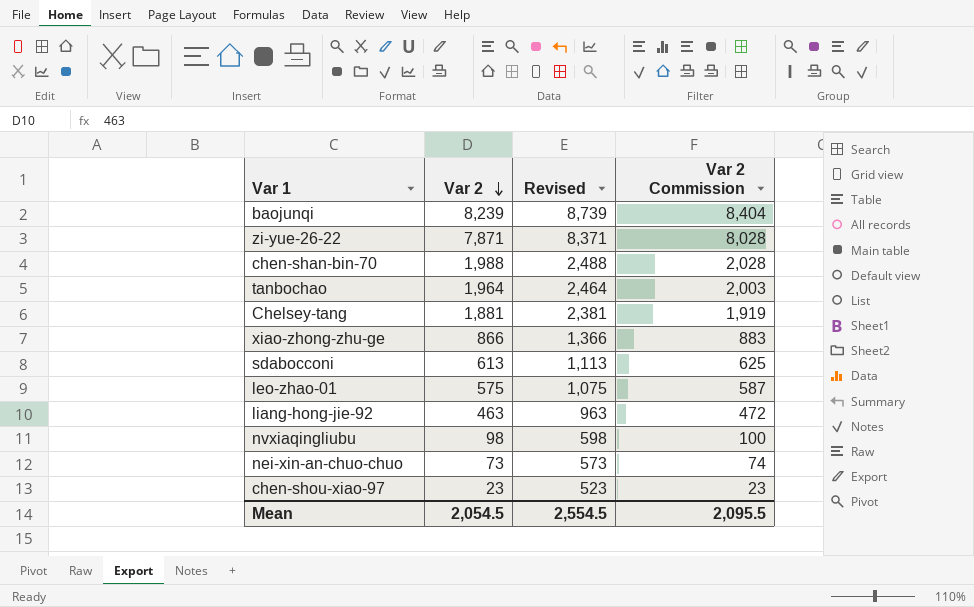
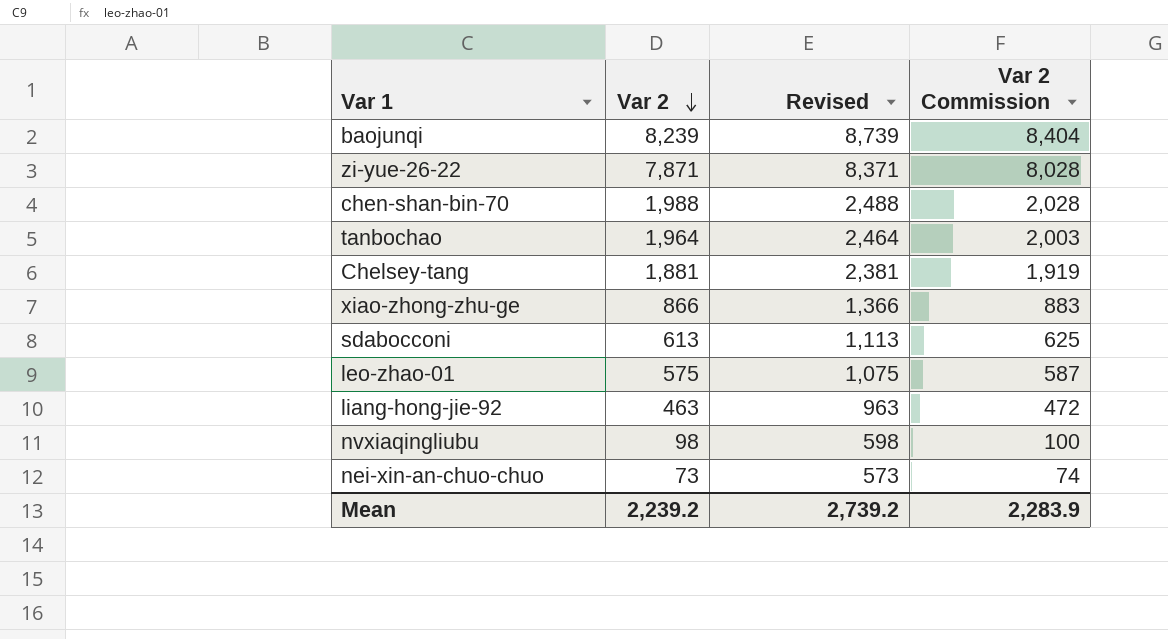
row chen-shou-xiao-97: 23 | 523 | 23 -> none
Mean | Var 2: 2,054.5 -> 2,239.2
Mean | Revised: 2,554.5 -> 2,739.2
Mean | Var 2 Commission: 2,095.5 -> 2,283.9

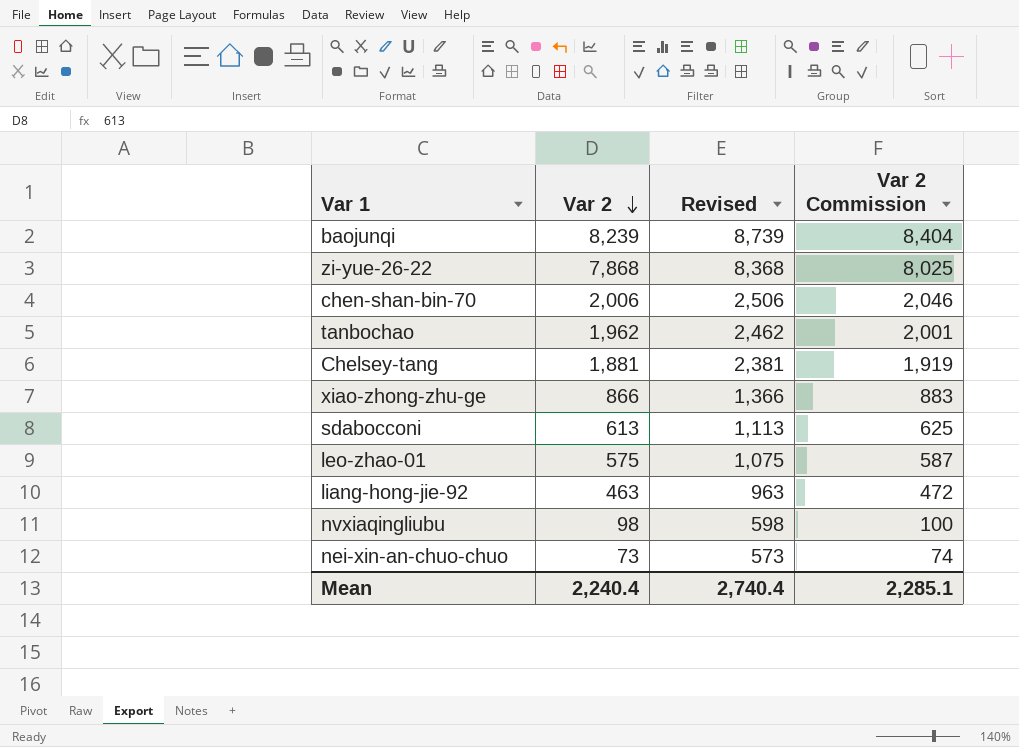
zi-yue-26-22 | Var 2: 7,871 -> 7,868
zi-yue-26-22 | Revised: 8,371 -> 8,368
zi-yue-26-22 | Var 2 Commission: 8,028 -> 8,025
chen-shan-bin-70 | Var 2: 1,988 -> 2,006
chen-shan-bin-70 | Revised: 2,488 -> 2,506
chen-shan-bin-70 | Var 2 Commission: 2,028 -> 2,046
tanbochao | Var 2: 1,964 -> 1,962
tanbochao | Revised: 2,464 -> 2,462
tanbochao | Var 2 Commission: 2,003 -> 2,001
Mean | Var 2: 2,239.2 -> 2,240.4
Mean | Revised: 2,739.2 -> 2,740.4
Mean | Var 2 Commission: 2,283.9 -> 2,285.1

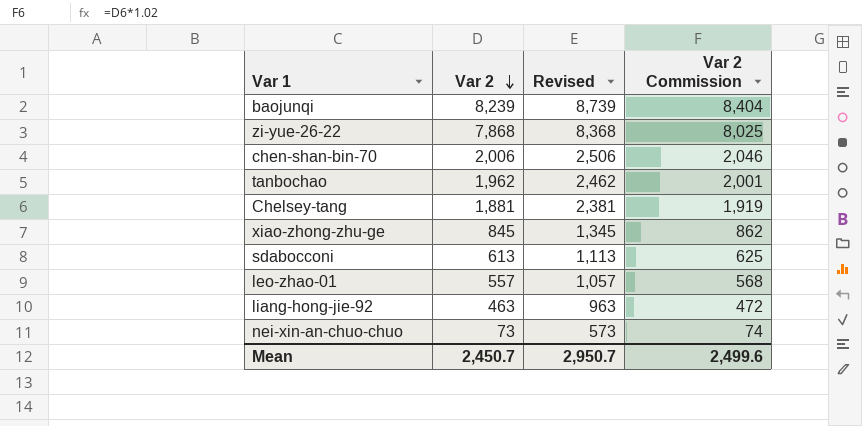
row nvxiaqingliubu: 98 | 598 | 100 -> none
xiao-zhong-zhu-ge | Var 2: 866 -> 845
xiao-zhong-zhu-ge | Revised: 1,366 -> 1,345
xiao-zhong-zhu-ge | Var 2 Commission: 883 -> 862
leo-zhao-01 | Var 2: 575 -> 557
leo-zhao-01 | Revised: 1,075 -> 1,057
leo-zhao-01 | Var 2 Commission: 587 -> 568
Mean | Var 2: 2,240.4 -> 2,450.7
Mean | Revised: 2,740.4 -> 2,950.7
Mean | Var 2 Commission: 2,285.1 -> 2,499.6

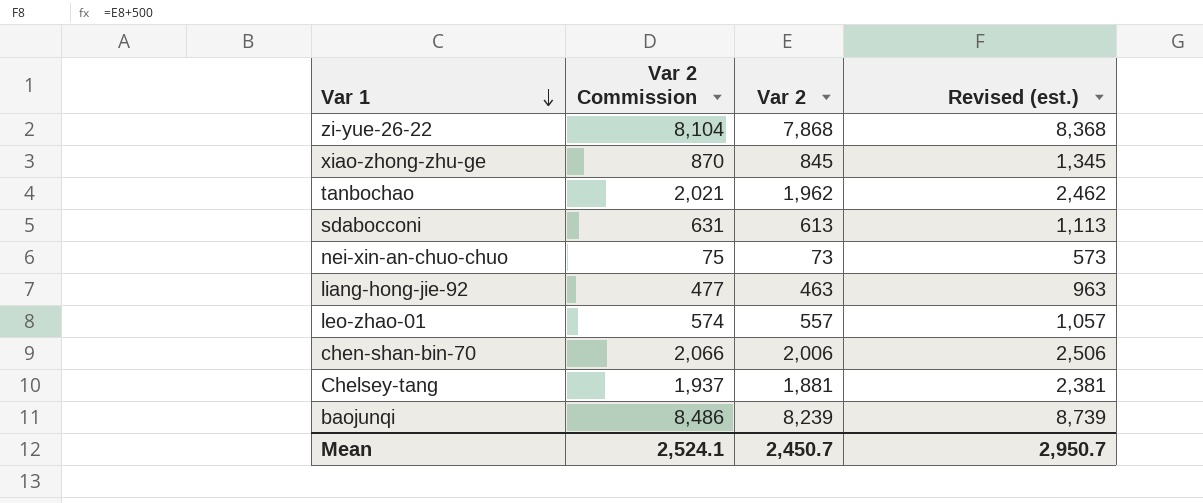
row order: Var 2 descending -> Var 1 descending
column Var 2 Commission | formula: [Var 2] * 1.02 -> [Var 2] * 1.03
column Var 2 Commission | position: 4 -> 2
column name: Revised -> Revised (est.)
Mean | Var 2 Commission: 2,499.6 -> 2,524.1

